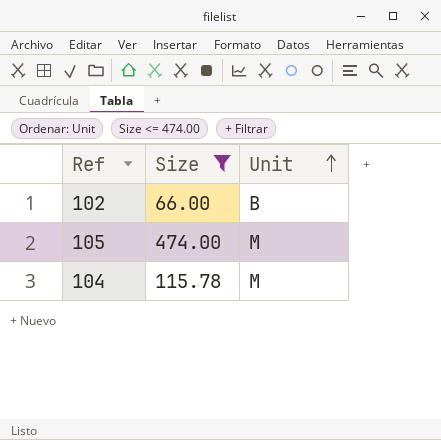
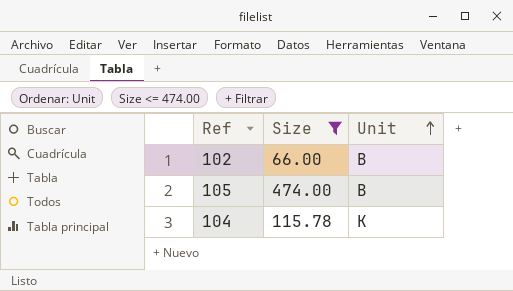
105 | Unit: M -> B
104 | Unit: M -> K

